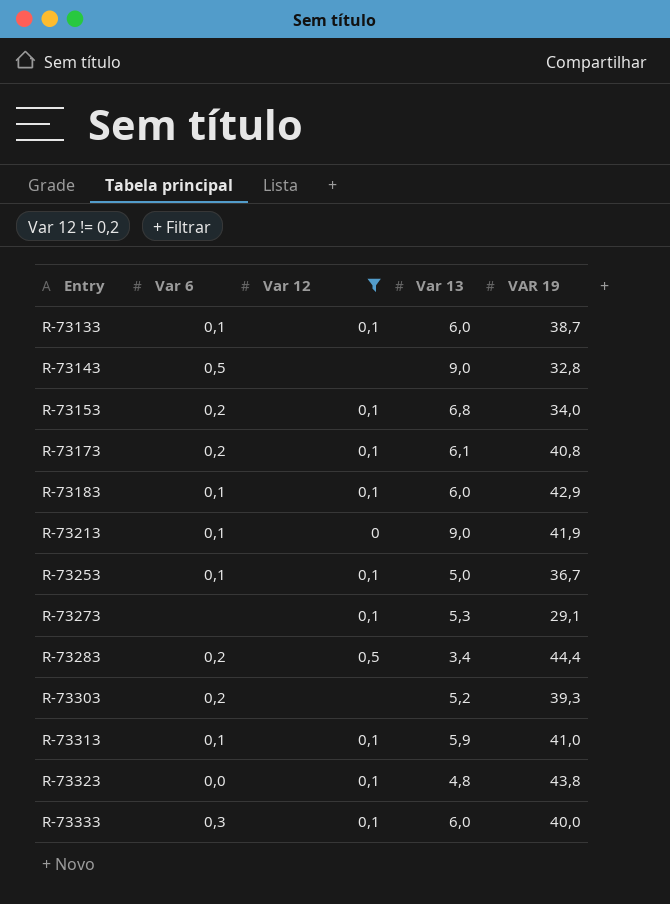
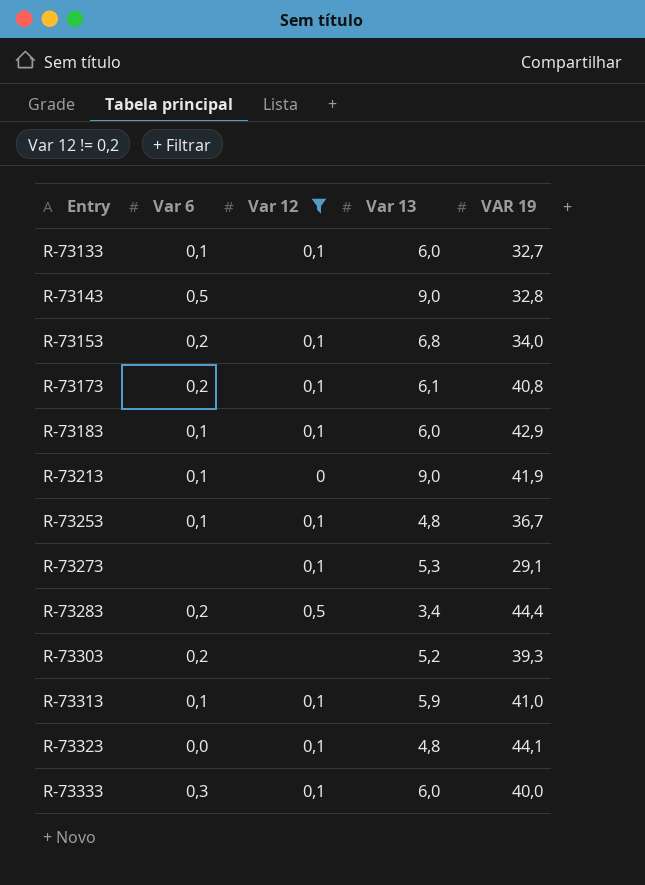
R-73133 | VAR 19: 38,7 -> 32,7
R-73253 | Var 13: 5,0 -> 4,8
R-73323 | VAR 19: 43,8 -> 44,1

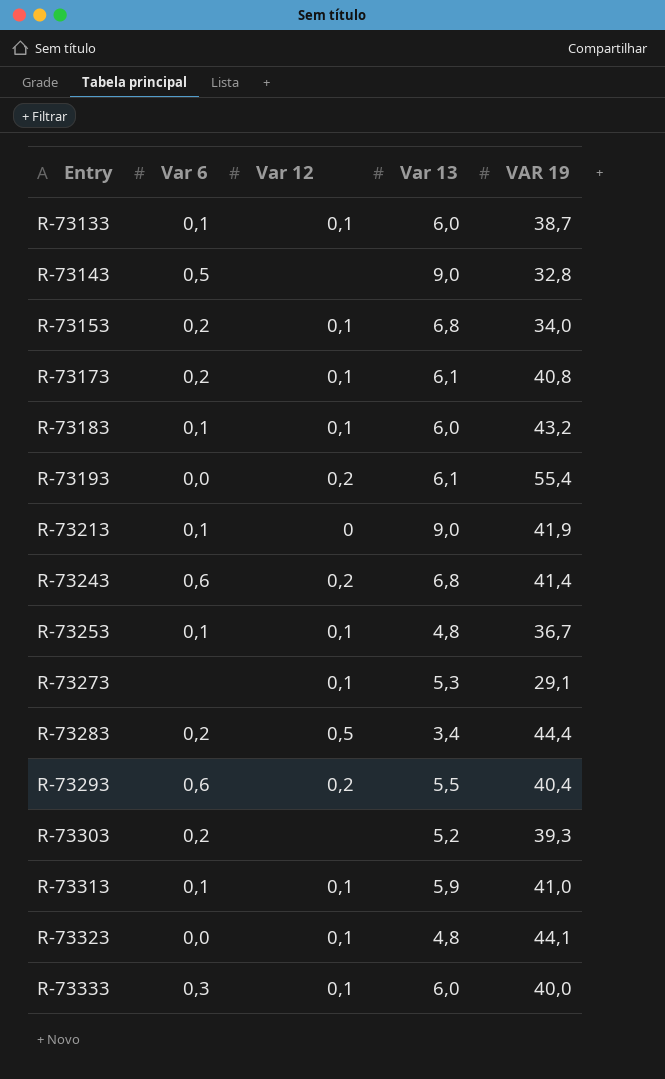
filter: Var 12 != 0,2 -> none
R-73133 | VAR 19: 32,7 -> 38,7
R-73183 | VAR 19: 42,9 -> 43,2

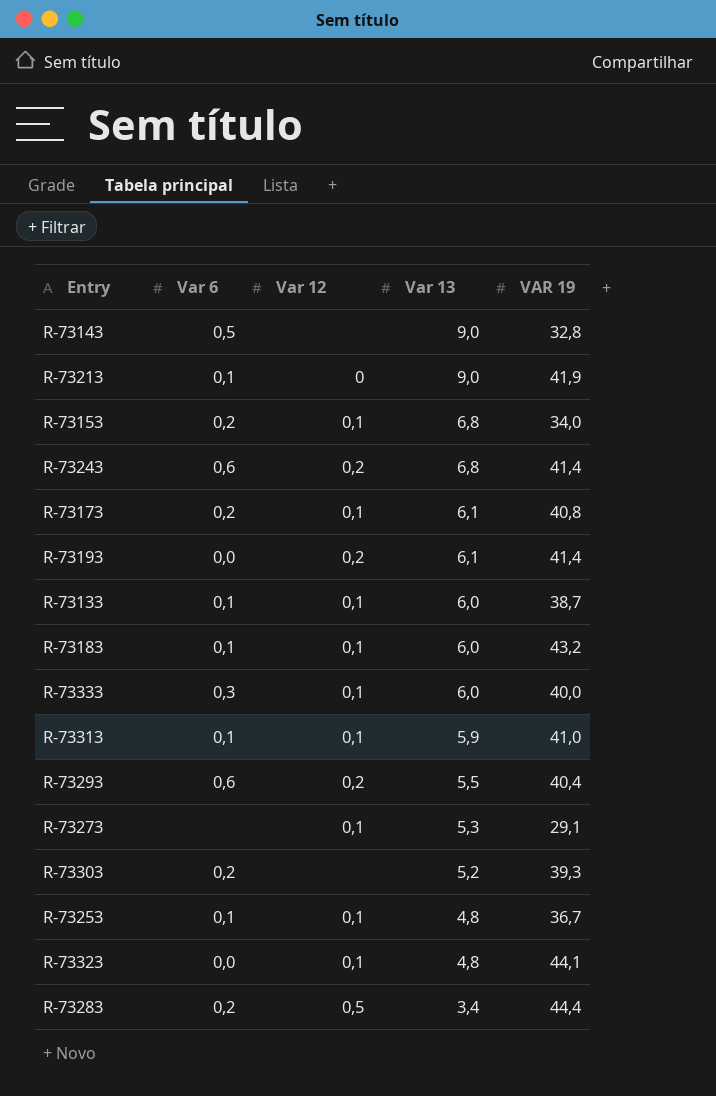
row order: Entry ascending -> Var 13 descending
R-73193 | VAR 19: 55,4 -> 41,4

